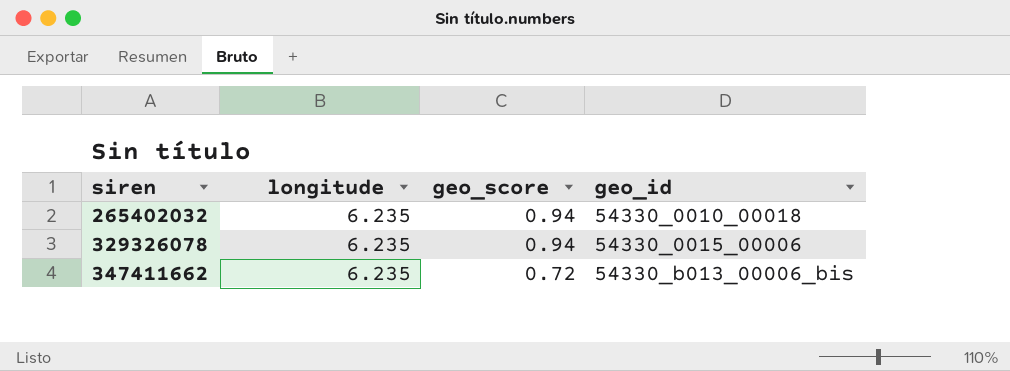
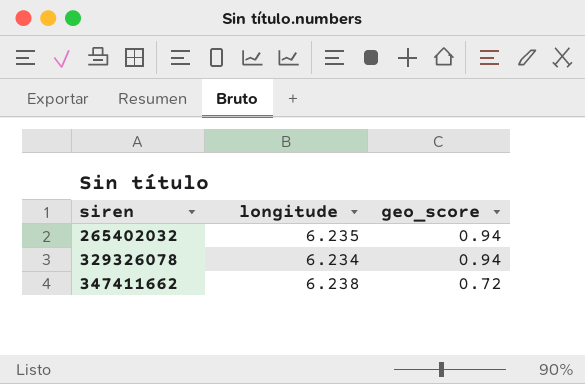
column geo_id | position: 4 -> none
329326078 | longitude: 6.235 -> 6.234
347411662 | longitude: 6.235 -> 6.238

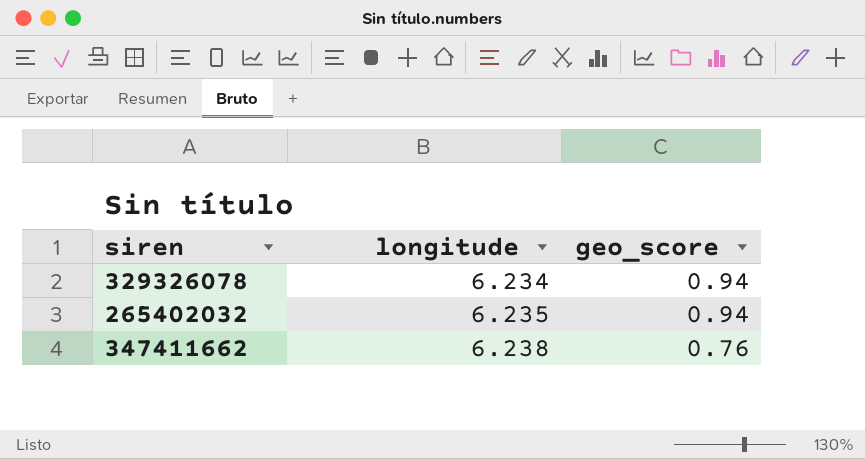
row order: siren ascending -> longitude ascending
347411662 | geo_score: 0.72 -> 0.76

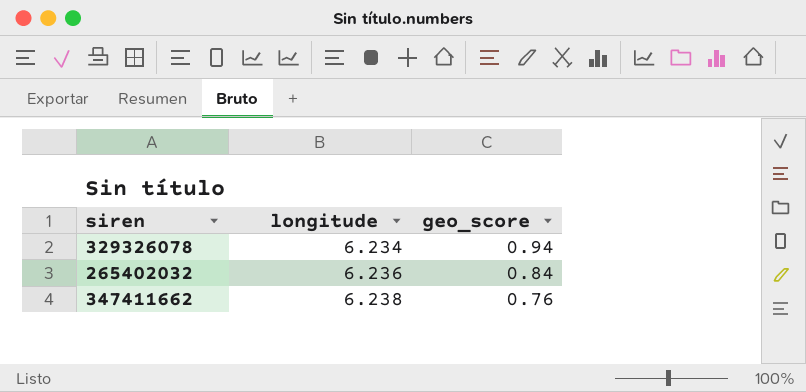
265402032 | longitude: 6.235 -> 6.236
265402032 | geo_score: 0.94 -> 0.84

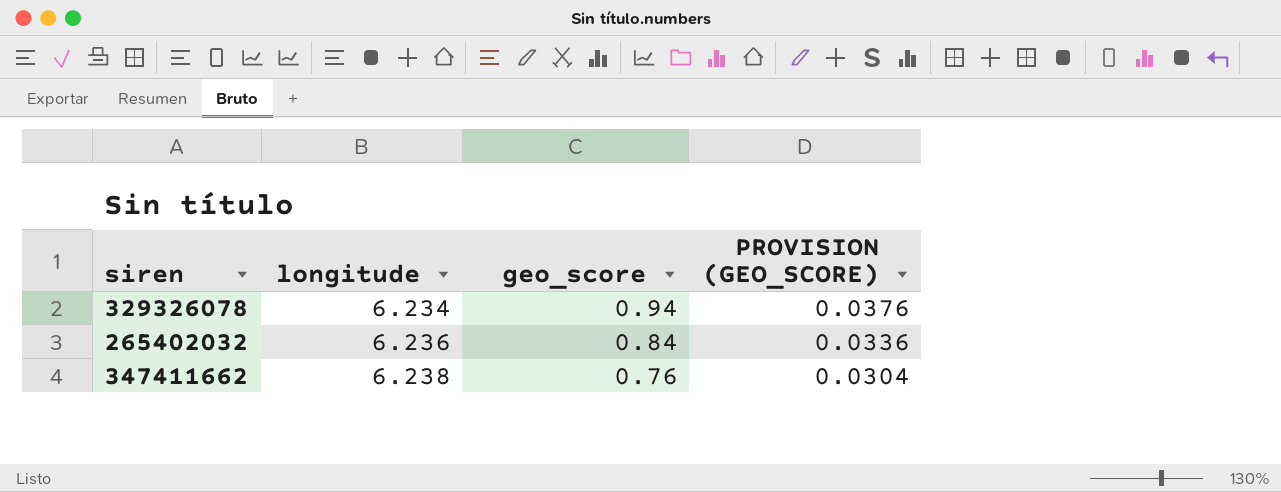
column PROVISION (GEO_SCORE) | formula: none -> [geo_score] * 0.04

